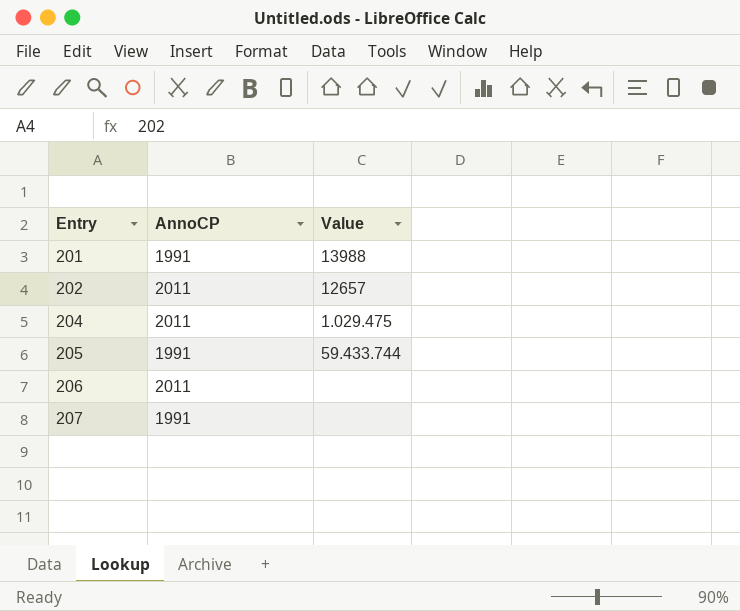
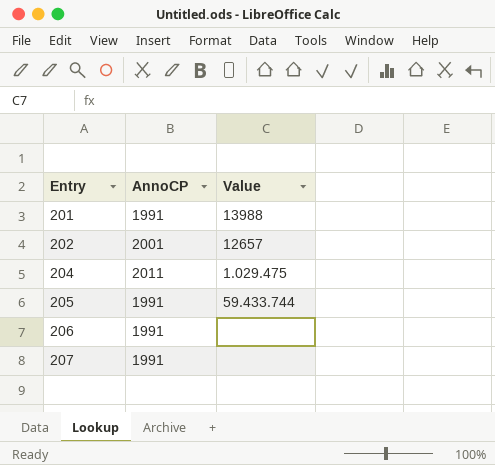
202 | AnnoCP: 2011 -> 2001
206 | AnnoCP: 2011 -> 1991

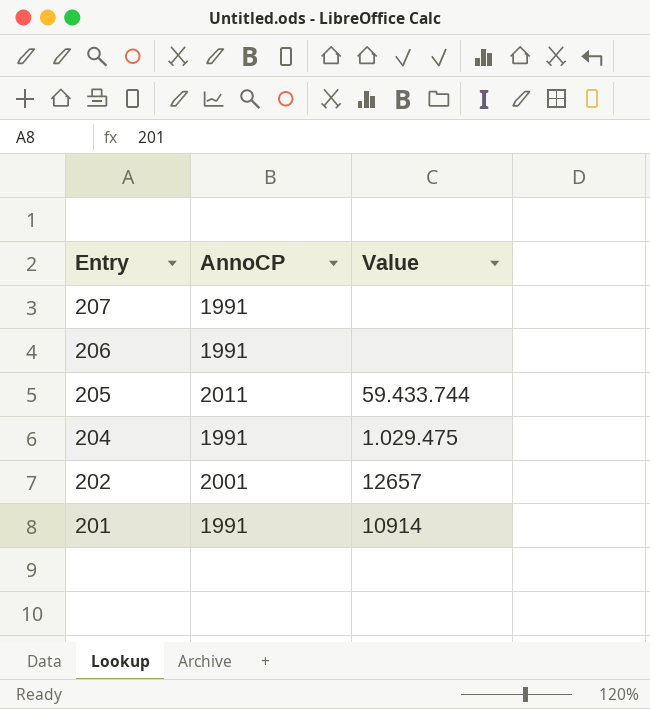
row order: Entry ascending -> Entry descending
205 | AnnoCP: 1991 -> 2011
204 | AnnoCP: 2011 -> 1991
201 | Value: 13988 -> 10914

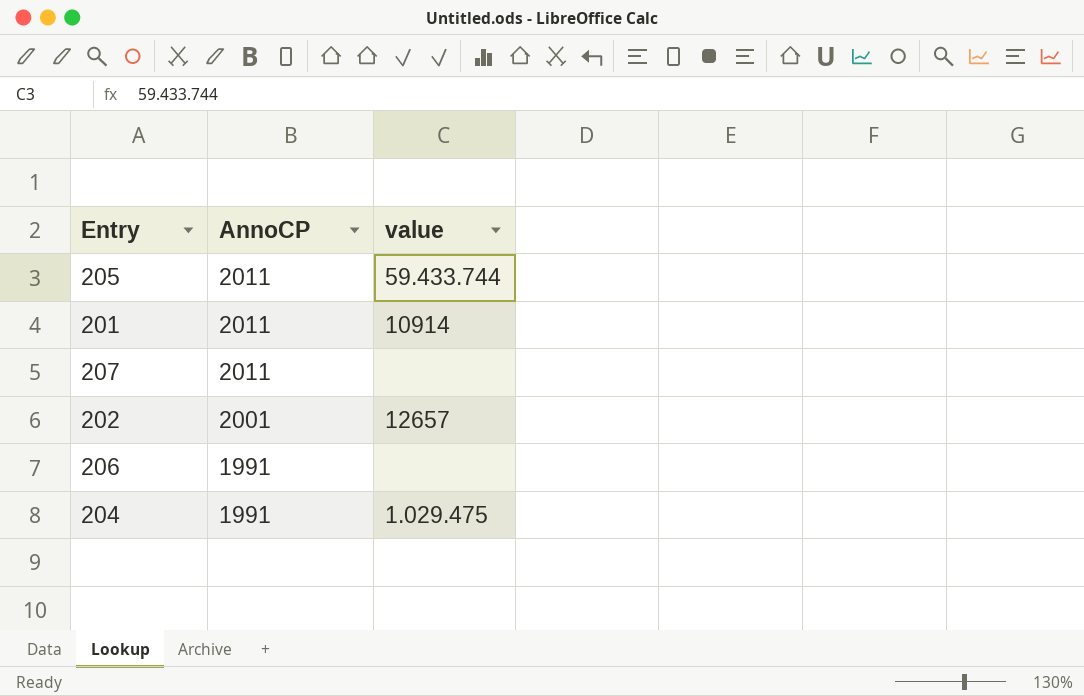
row order: Entry descending -> AnnoCP descending
column name: Value -> value
201 | AnnoCP: 1991 -> 2011
207 | AnnoCP: 1991 -> 2011

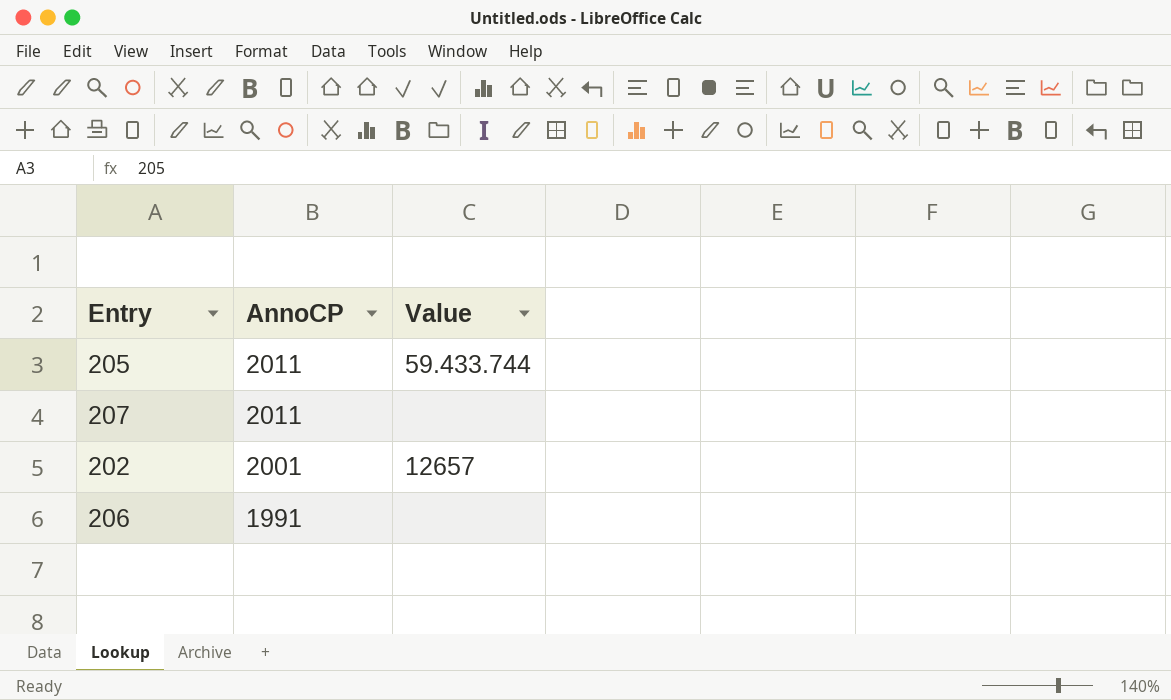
column name: value -> Value
row 201: 2011 | 10914 -> none
row 204: 1991 | 1.029.475 -> none

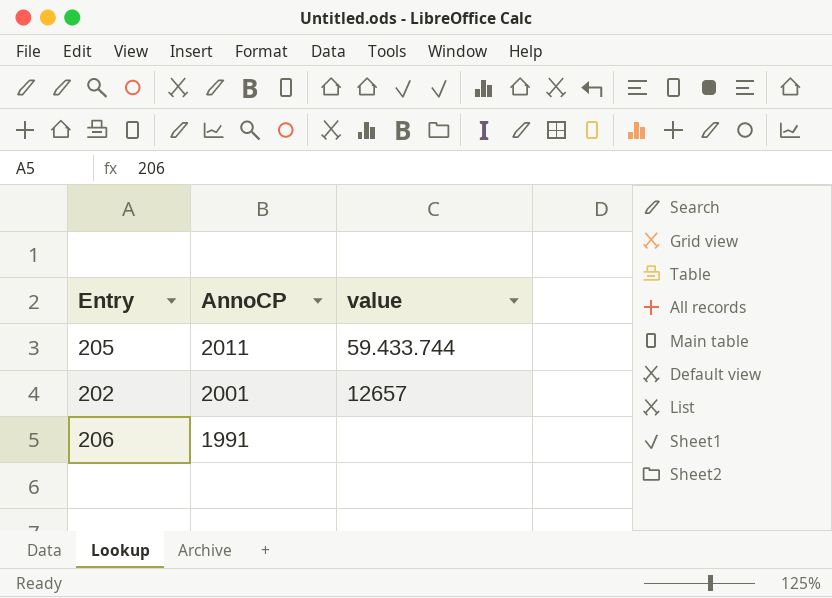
column name: Value -> value
row 207: 2011 | none -> none

